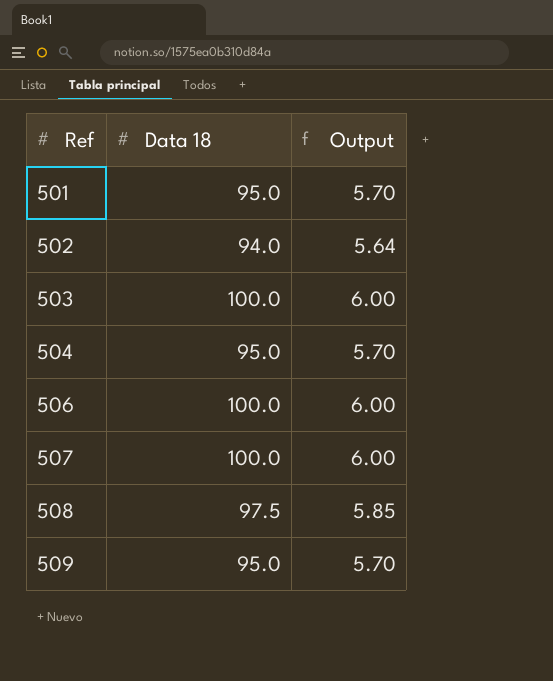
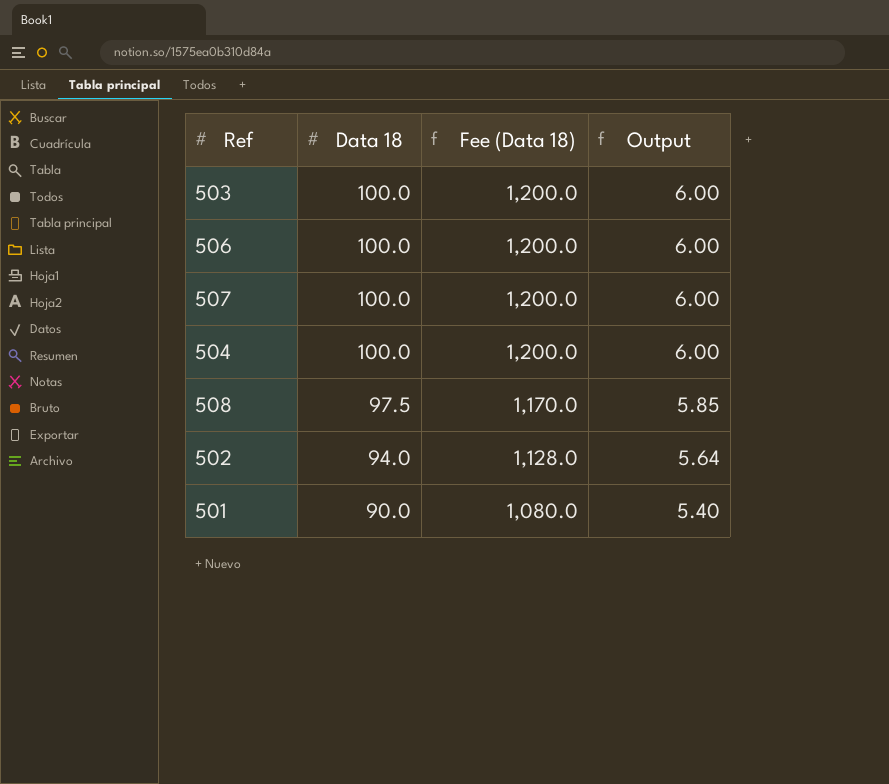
row order: Ref ascending -> Data 18 descending
column Fee (Data 18) | formula: none -> [Data 18] * 12
row 509: 95.0 | 5.70 -> none
504 | Data 18: 95.0 -> 100.0
504 | Output: 5.70 -> 6.00
501 | Data 18: 95.0 -> 90.0
501 | Output: 5.70 -> 5.40

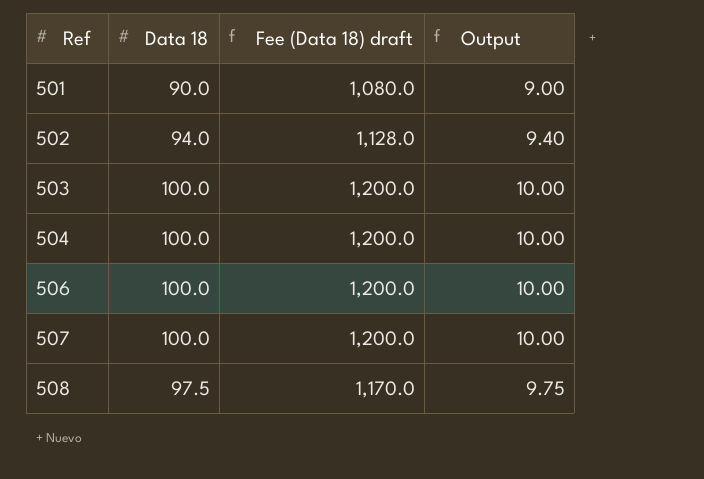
row order: Data 18 descending -> Ref ascending
column name: Fee (Data 18) -> Fee (Data 18) draft
column Output | formula: [Data 18] * 0.06 -> [Data 18] * 0.1

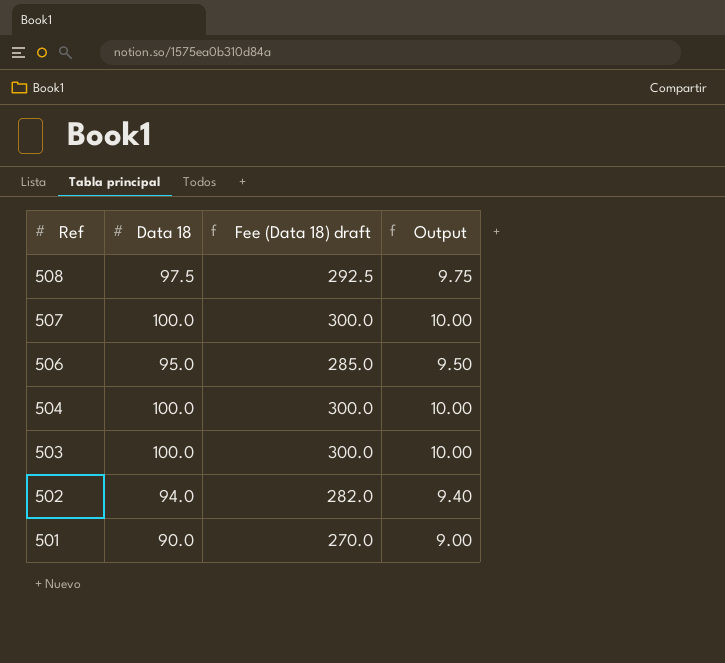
row order: Ref ascending -> Ref descending
column Fee (Data 18) draft | formula: [Data 18] * 12 -> [Data 18] * 3
506 | Data 18: 100.0 -> 95.0
506 | Output: 10.00 -> 9.50

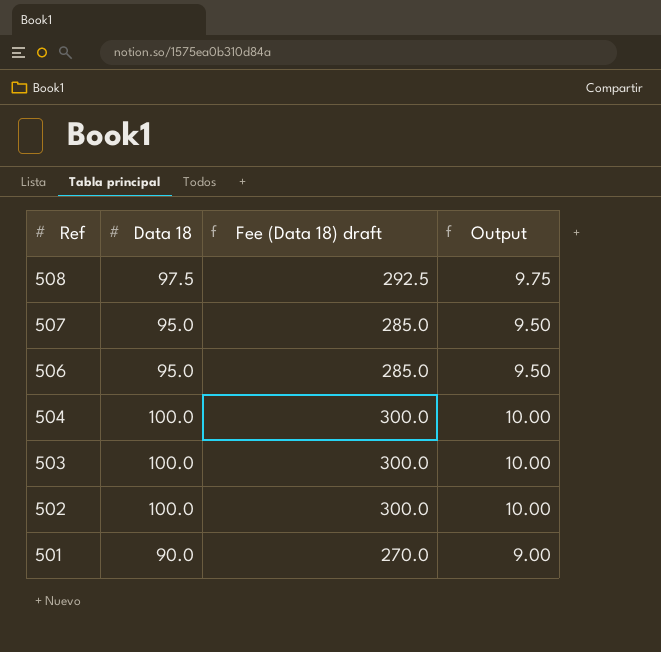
507 | Data 18: 100.0 -> 95.0
507 | Fee (Data 18) draft: 300.0 -> 285.0
507 | Output: 10.00 -> 9.50
502 | Data 18: 94.0 -> 100.0
502 | Fee (Data 18) draft: 282.0 -> 300.0
502 | Output: 9.40 -> 10.00

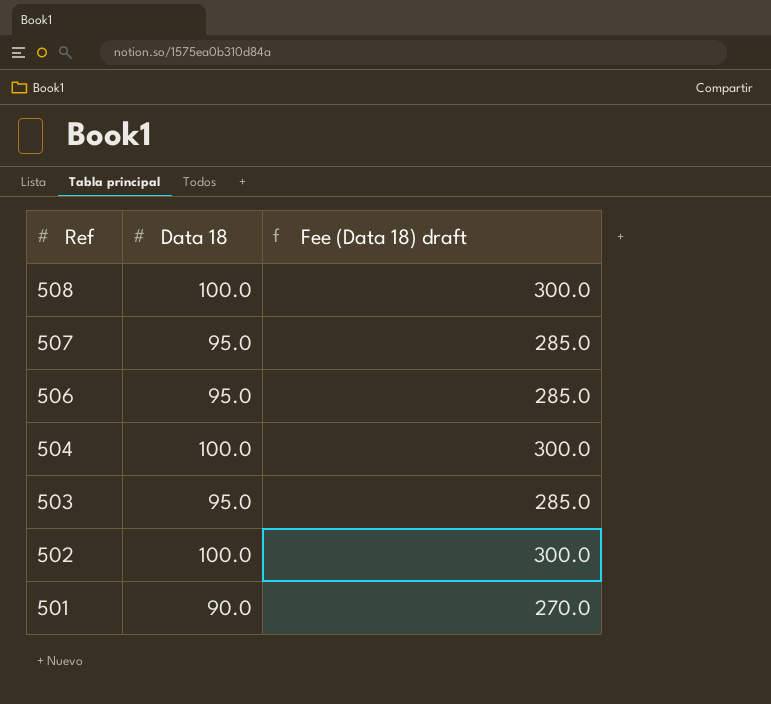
column Output | formula: [Data 18] * 0.1 -> none
508 | Data 18: 97.5 -> 100.0
508 | Fee (Data 18) draft: 292.5 -> 300.0
503 | Data 18: 100.0 -> 95.0
503 | Fee (Data 18) draft: 300.0 -> 285.0

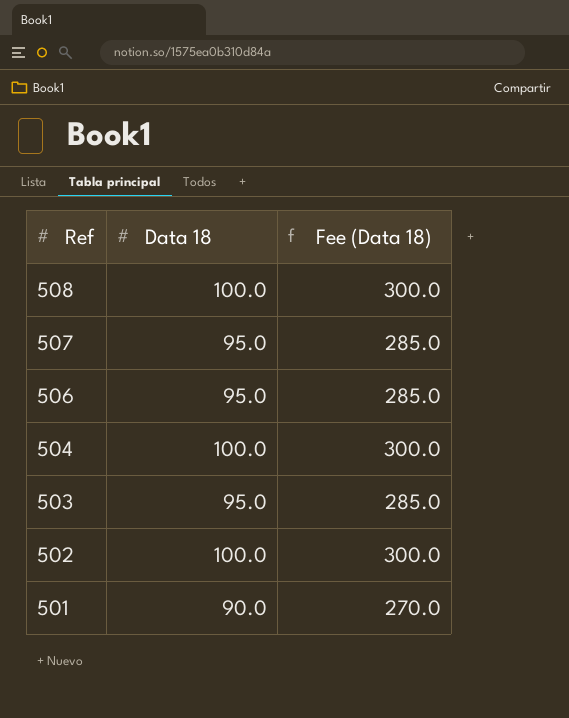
column name: Fee (Data 18) draft -> Fee (Data 18)

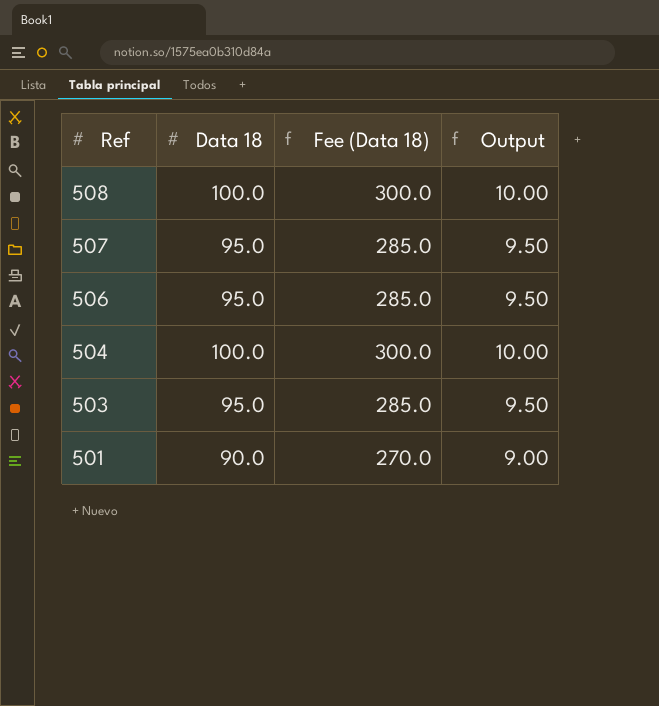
column Output | formula: none -> [Data 18] * 0.1
row 502: 100.0 | 300.0 -> none

